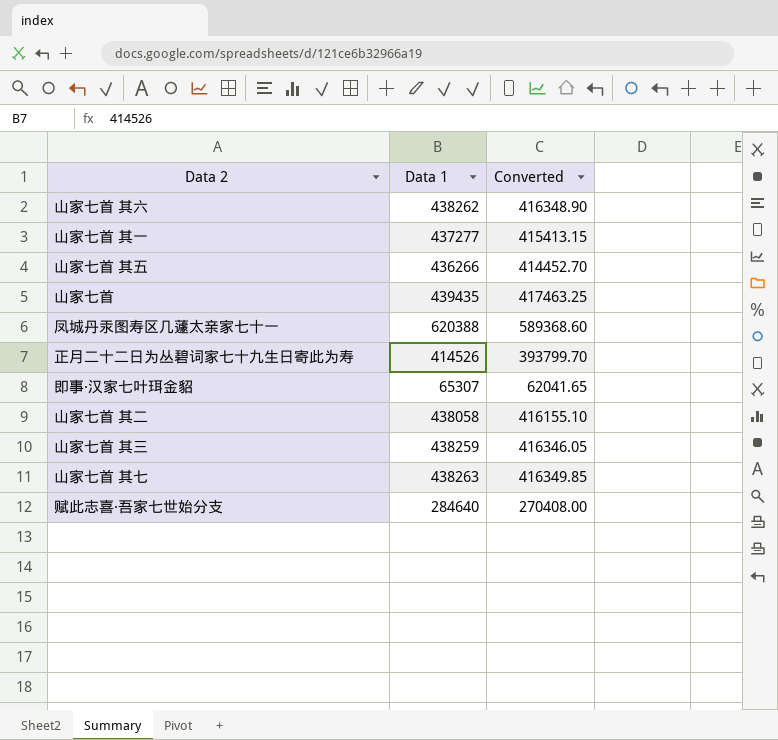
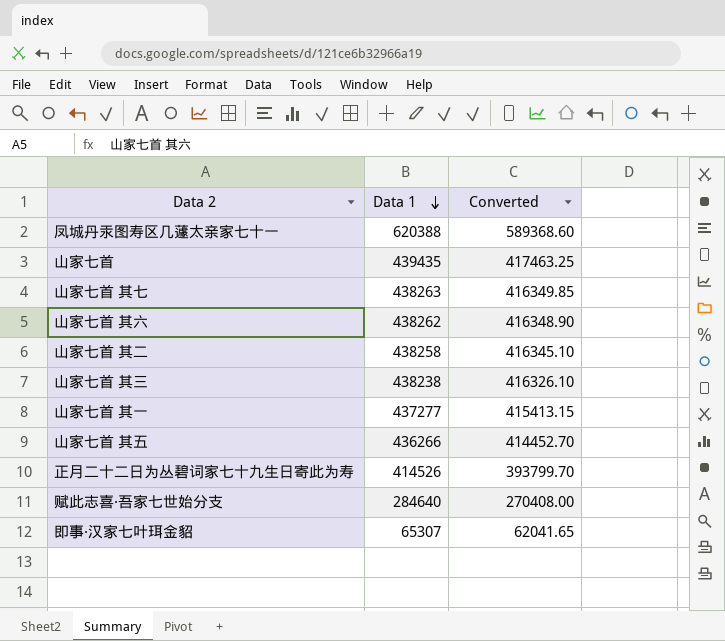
row order: none -> Data 1 descending
山家七首 其二 | Data 1: 438058 -> 438258
山家七首 其二 | Converted: 416155.10 -> 416345.10
山家七首 其三 | Data 1: 438259 -> 438238
山家七首 其三 | Converted: 416346.05 -> 416326.10

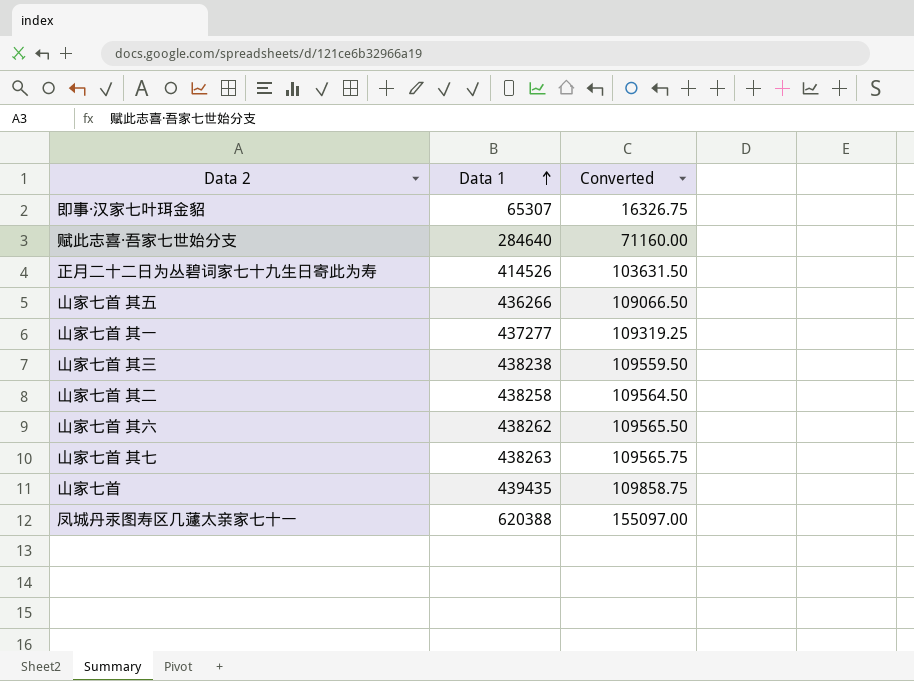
row order: Data 1 descending -> Data 1 ascending
column Converted | formula: [Data 1] * 0.95 -> [Data 1] * 0.25

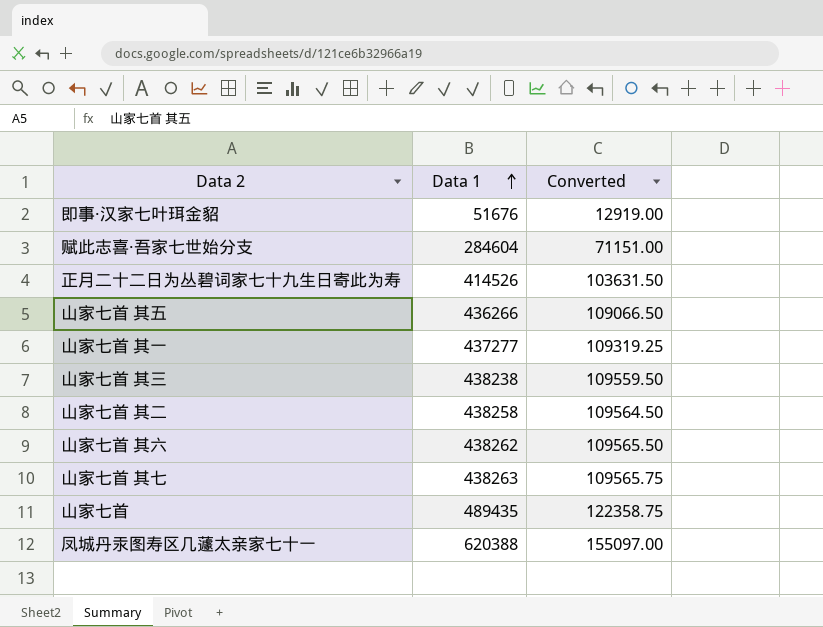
即事·汉家七叶珥金貂 | Data 1: 65307 -> 51676
即事·汉家七叶珥金貂 | Converted: 16326.75 -> 12919.00
赋此志喜·吾家七世始分支 | Data 1: 284640 -> 284604
赋此志喜·吾家七世始分支 | Converted: 71160.00 -> 71151.00
山家七首 | Data 1: 439435 -> 489435
山家七首 | Converted: 109858.75 -> 122358.75

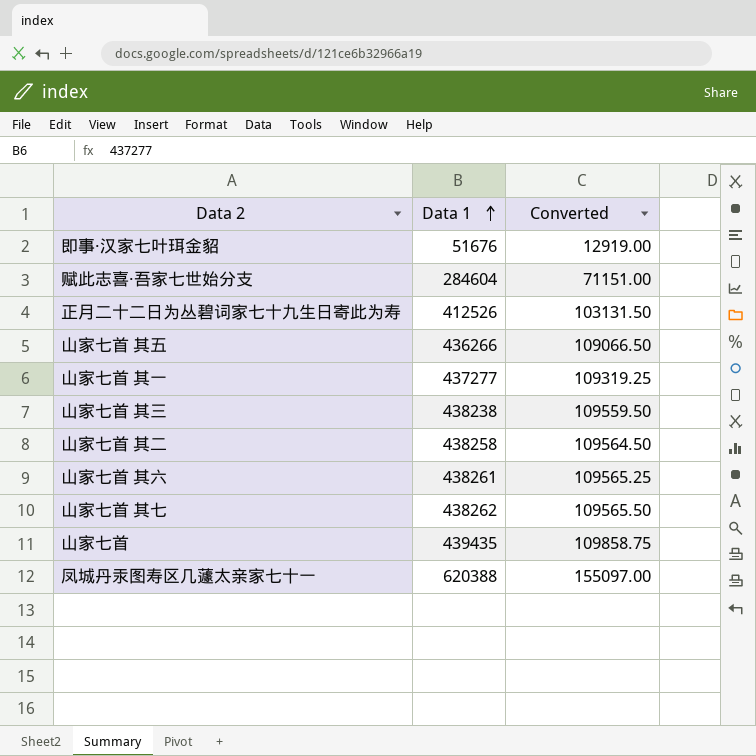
正月二十二日为丛碧词家七十九生日寄此为寿 | Data 1: 414526 -> 412526
正月二十二日为丛碧词家七十九生日寄此为寿 | Converted: 103631.50 -> 103131.50
山家七首 其六 | Data 1: 438262 -> 438261
山家七首 其六 | Converted: 109565.50 -> 109565.25
山家七首 其七 | Data 1: 438263 -> 438262
山家七首 其七 | Converted: 109565.75 -> 109565.50
山家七首 | Data 1: 489435 -> 439435
山家七首 | Converted: 122358.75 -> 109858.75

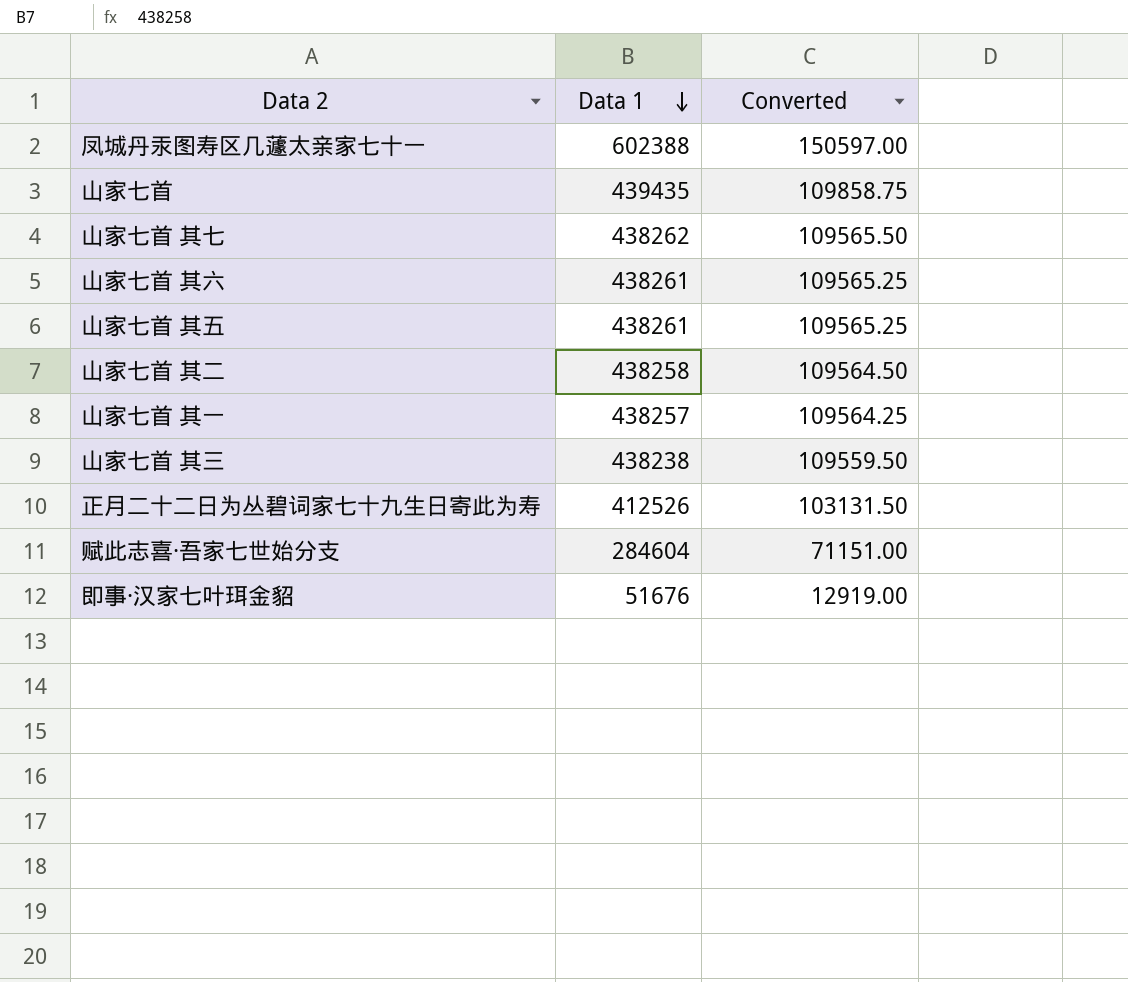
row order: Data 1 ascending -> Data 1 descending
凤城丹汞图寿区几蘧太亲家七十一 | Data 1: 620388 -> 602388
凤城丹汞图寿区几蘧太亲家七十一 | Converted: 155097.00 -> 150597.00
山家七首 其五 | Data 1: 436266 -> 438261
山家七首 其五 | Converted: 109066.50 -> 109565.25
山家七首 其一 | Data 1: 437277 -> 438257
山家七首 其一 | Converted: 109319.25 -> 109564.25

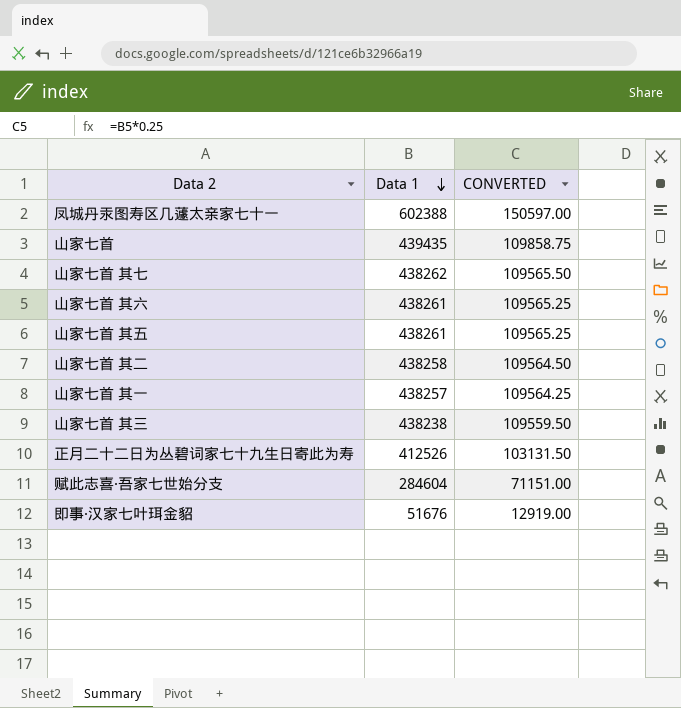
column name: Converted -> CONVERTED

